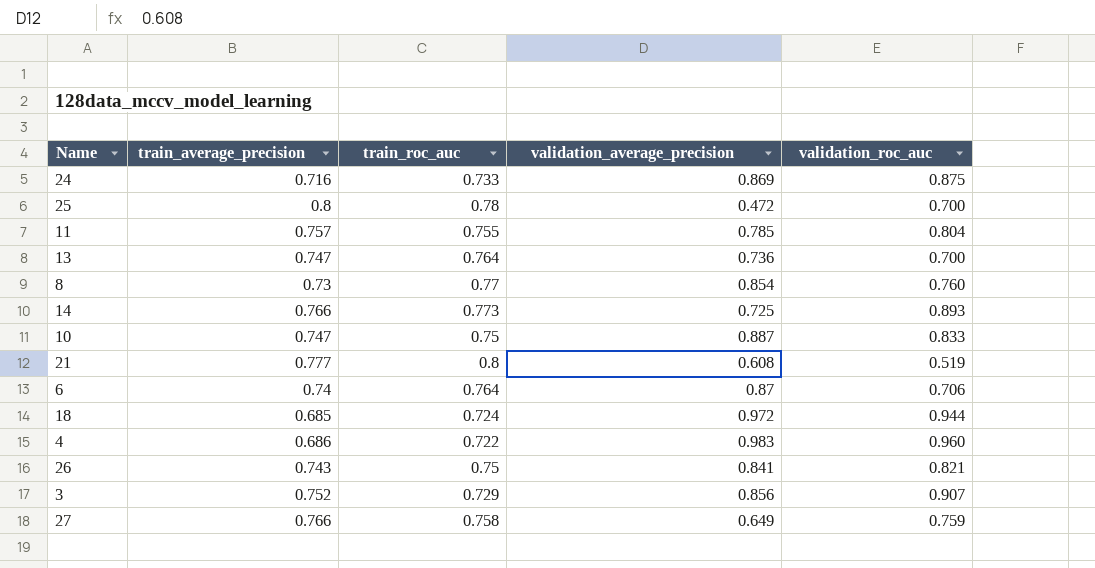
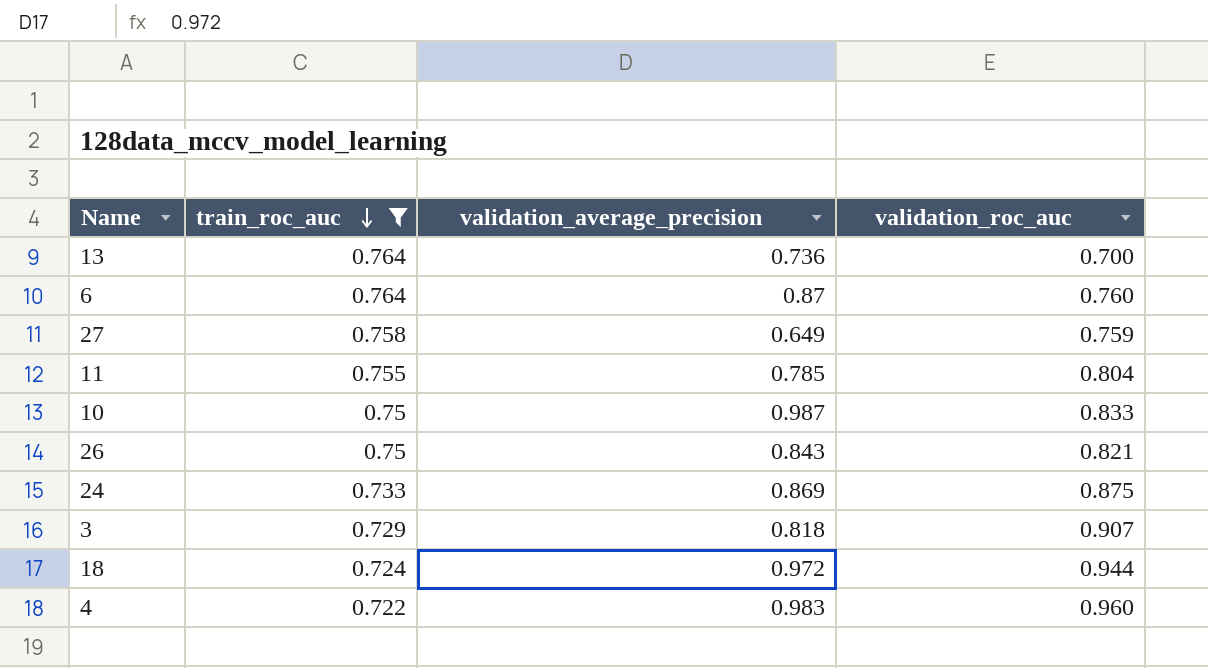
filter: none -> train_roc_auc <= 0.764
row order: none -> train_roc_auc descending
column train_average_precision | position: 2 -> none
6 | validation_roc_auc: 0.706 -> 0.760
10 | validation_average_precision: 0.887 -> 0.987
26 | validation_average_precision: 0.841 -> 0.843
3 | validation_average_precision: 0.856 -> 0.818

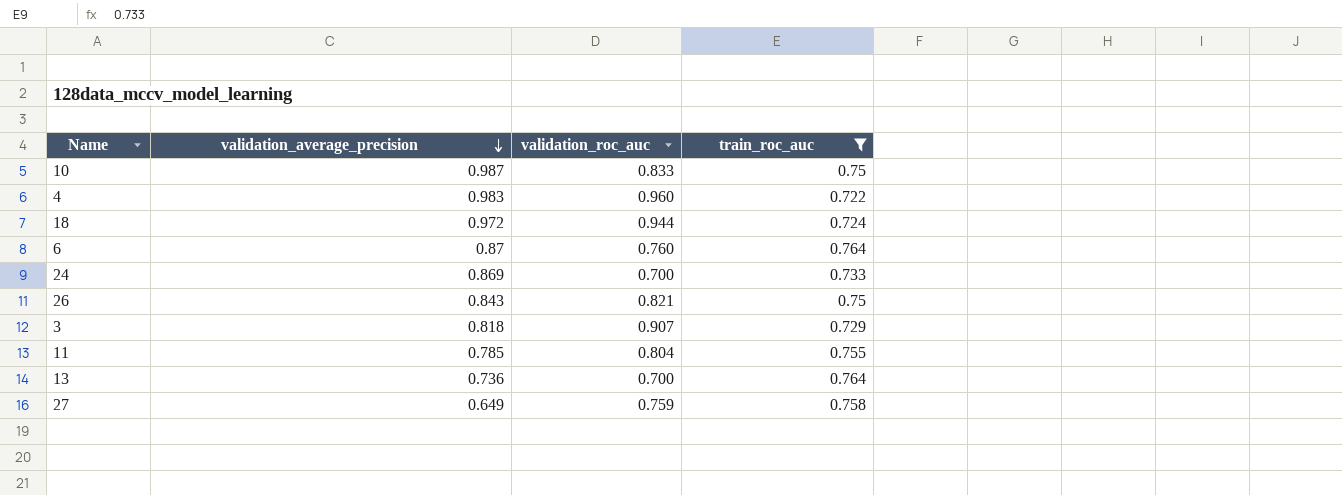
row order: train_roc_auc descending -> validation_average_precision descending
column train_roc_auc | position: 2 -> 4
24 | validation_roc_auc: 0.875 -> 0.700

